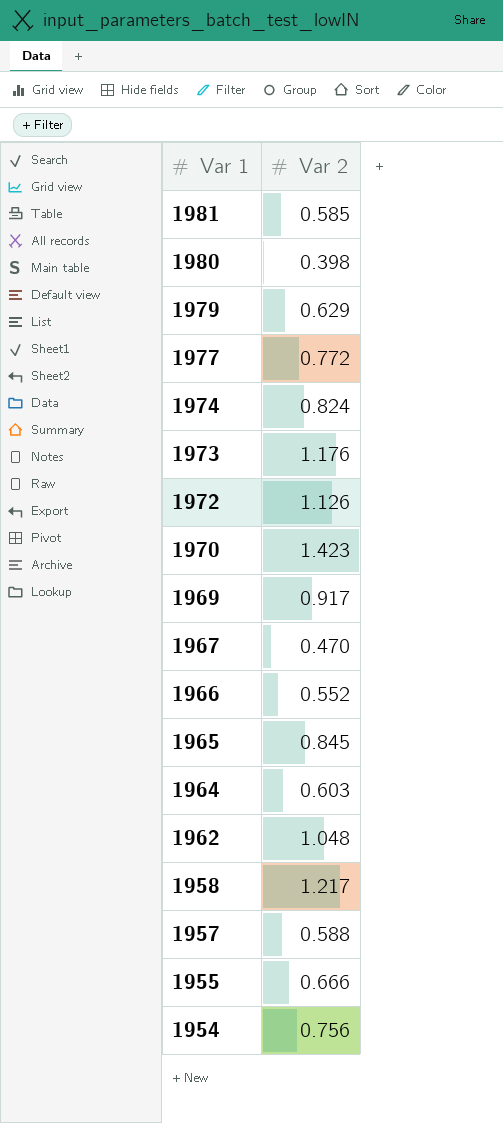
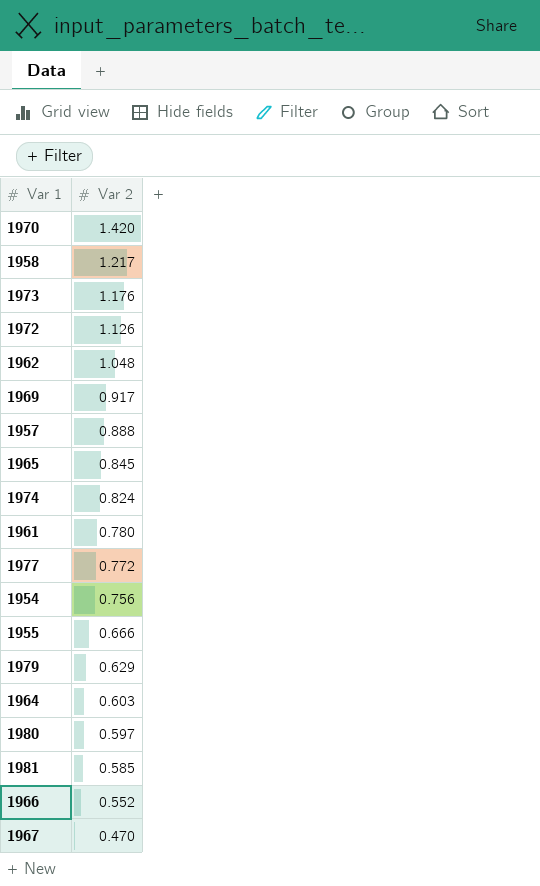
row order: Var 1 descending -> Var 2 descending
1970 | Var 2: 1.423 -> 1.420
1957 | Var 2: 0.588 -> 0.888
row 1961: none -> 0.780
1980 | Var 2: 0.398 -> 0.597

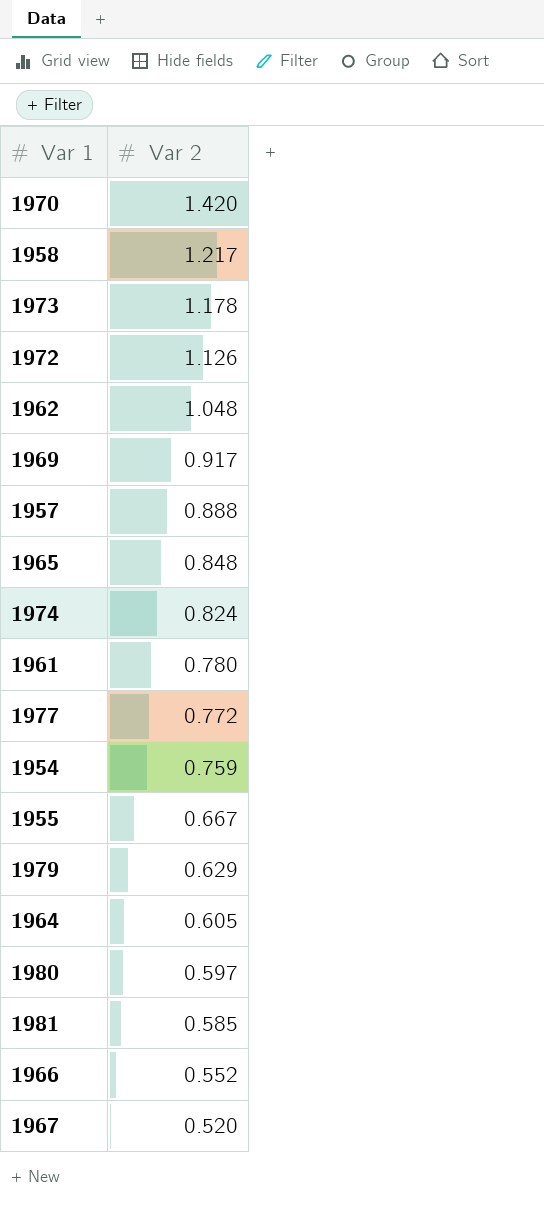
1973 | Var 2: 1.176 -> 1.178
1965 | Var 2: 0.845 -> 0.848
1954 | Var 2: 0.756 -> 0.759
1955 | Var 2: 0.666 -> 0.667
1964 | Var 2: 0.603 -> 0.605
1967 | Var 2: 0.470 -> 0.520

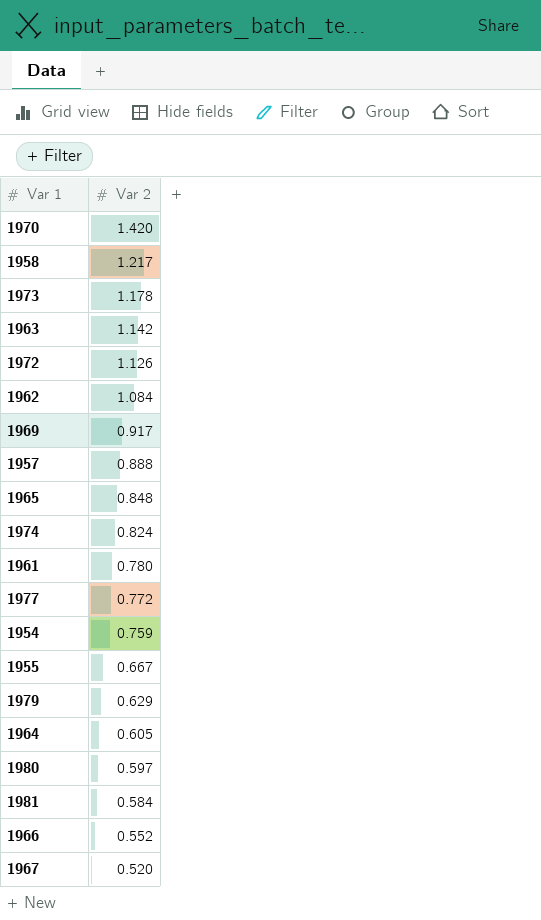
row 1963: none -> 1.142
1962 | Var 2: 1.048 -> 1.084
1981 | Var 2: 0.585 -> 0.584

